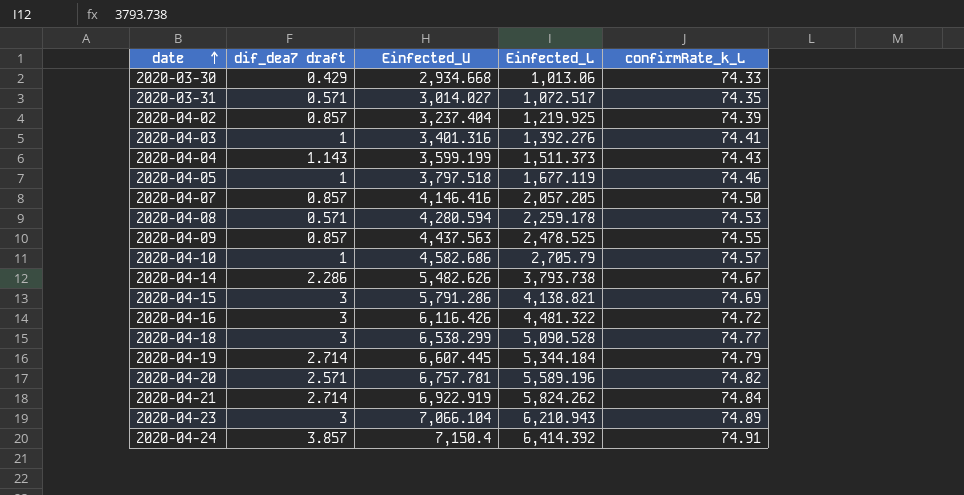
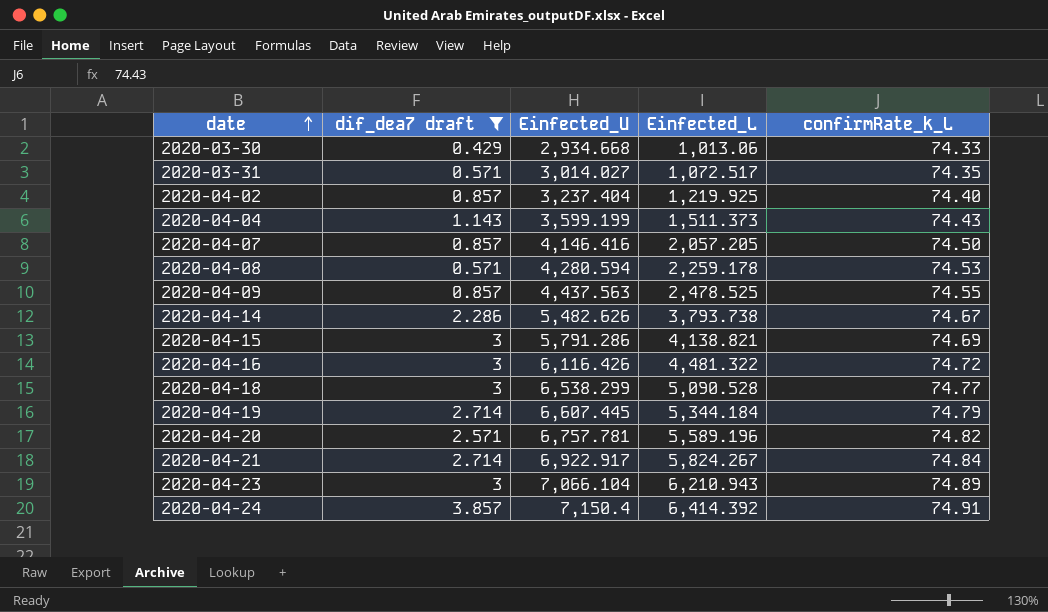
filter: none -> dif_dea7 draft != 1
2020-04-02 | confirmRate_k_L: 74.39 -> 74.40
2020-04-21 | Einfected_U: 6,922.919 -> 6,922.917
2020-04-21 | Einfected_L: 5,824.262 -> 5,824.267

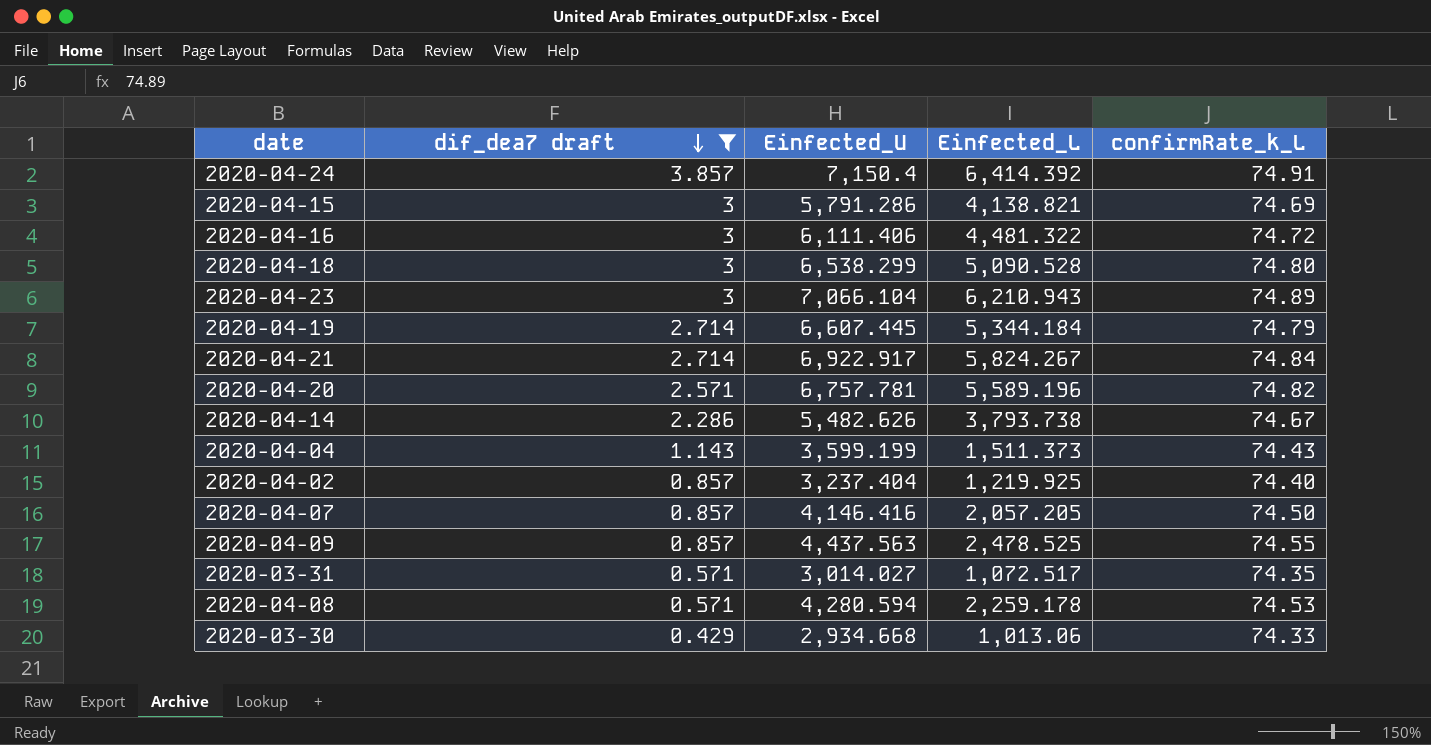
row order: date ascending -> dif_dea7 draft descending
2020-04-16 | Einfected_U: 6,116.426 -> 6,111.406
2020-04-18 | confirmRate_k_L: 74.77 -> 74.80

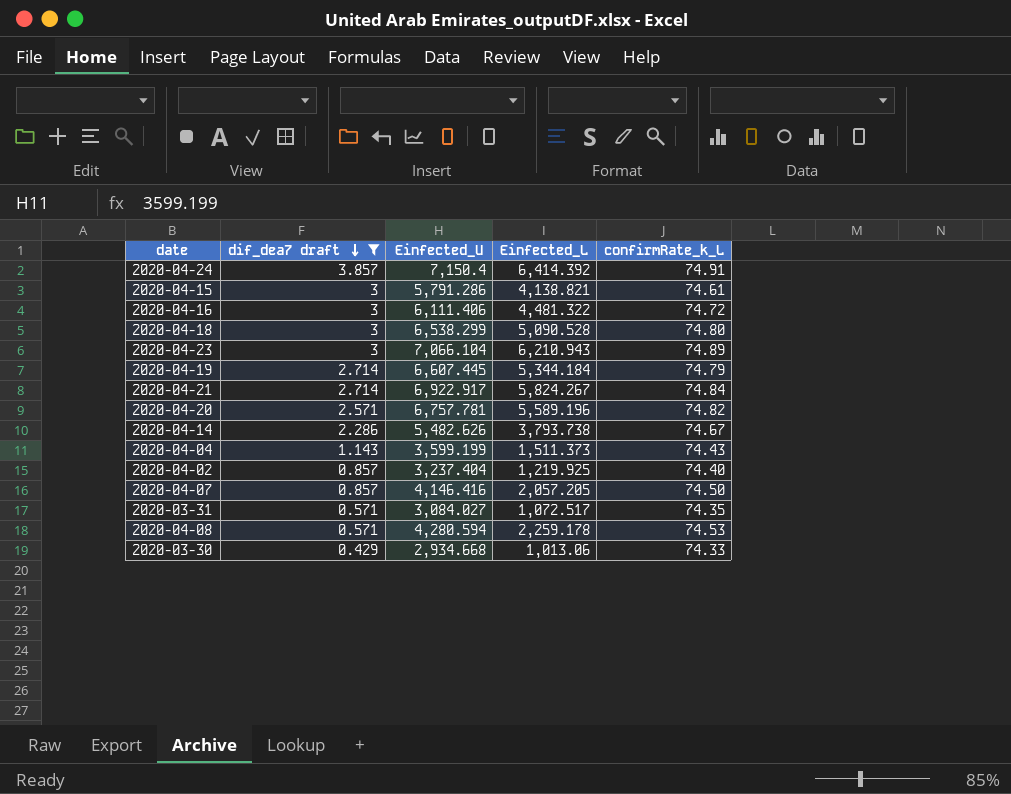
row 2020-04-09: 0.857 | 4,437.563 | 2,478.525 | 74.55 -> none
2020-04-15 | confirmRate_k_L: 74.69 -> 74.61
2020-03-31 | Einfected_U: 3,014.027 -> 3,084.027

